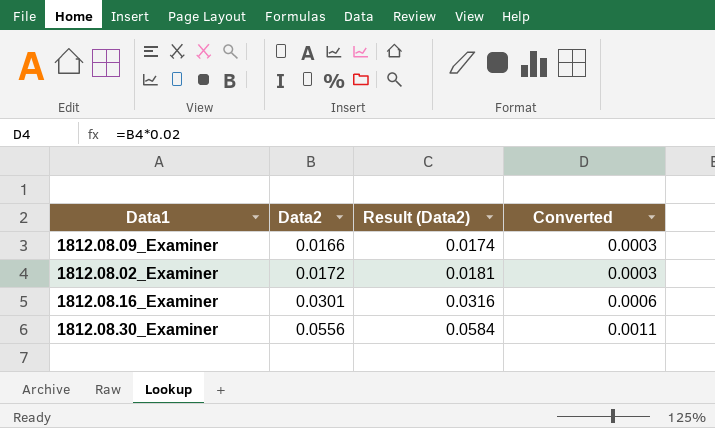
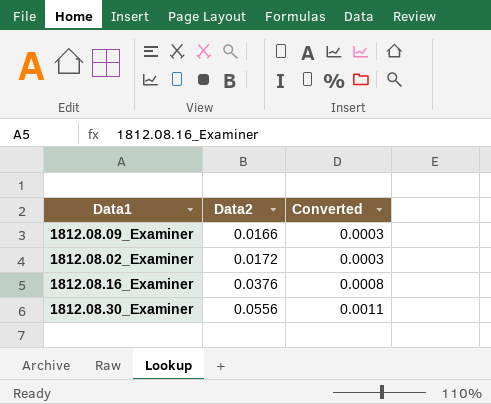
column Result (Data2) | formula: [Data2] * 1.05 -> none
1812.08.16_Examiner | Data2: 0.0301 -> 0.0376
1812.08.16_Examiner | Converted: 0.0006 -> 0.0008

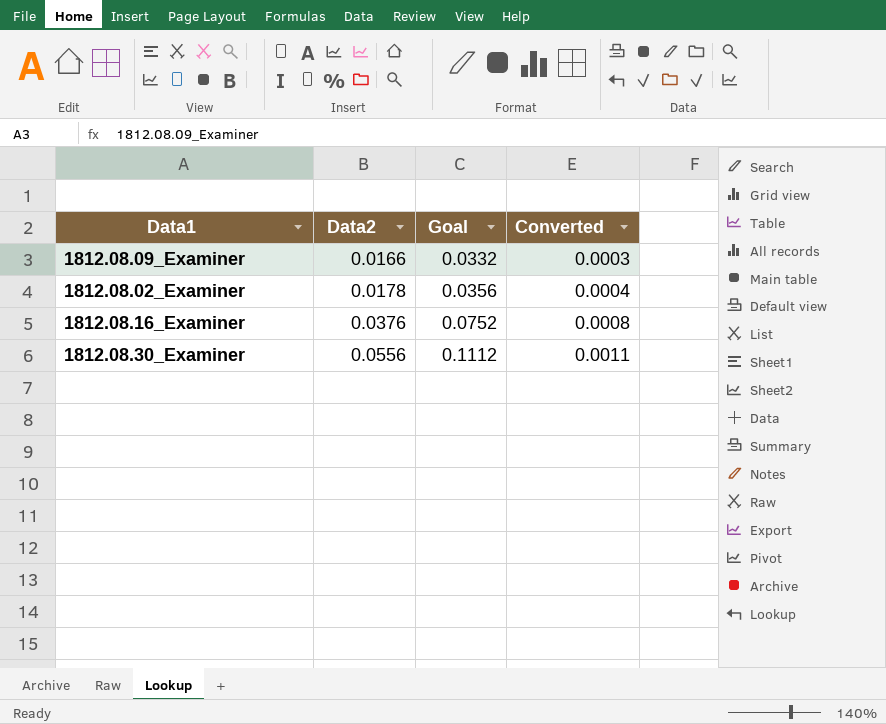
column Goal | formula: none -> [Data2] * 2
1812.08.02_Examiner | Data2: 0.0172 -> 0.0178
1812.08.02_Examiner | Converted: 0.0003 -> 0.0004

